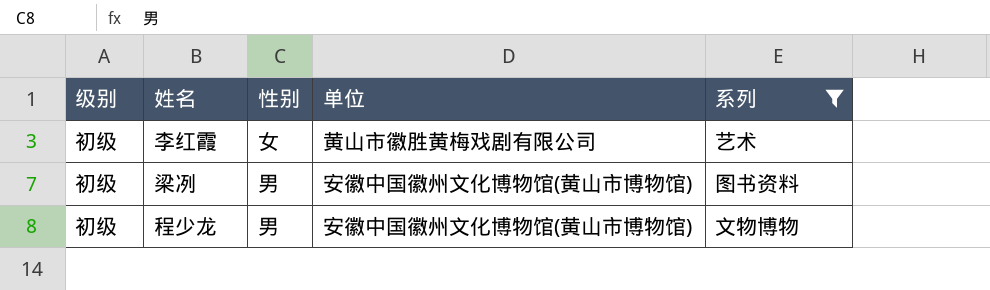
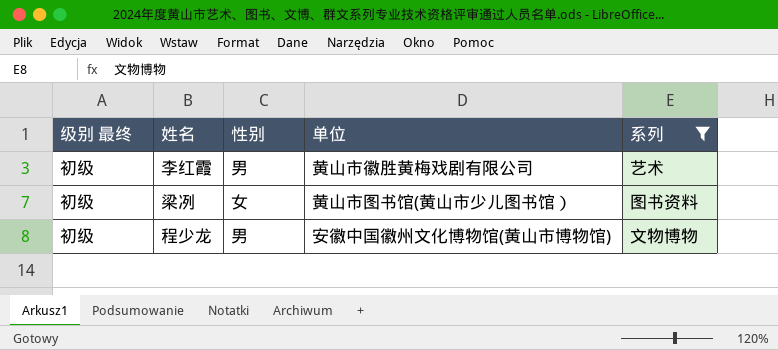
column name: 级别 -> 级别 最终
李红霞 | 性别: 女 -> 男
梁冽 | 性别: 男 -> 女
梁冽 | 单位: 安徽中国徽州文化博物馆(黄山市博物馆) -> 黄山市图书馆(黄山市少儿图书馆）

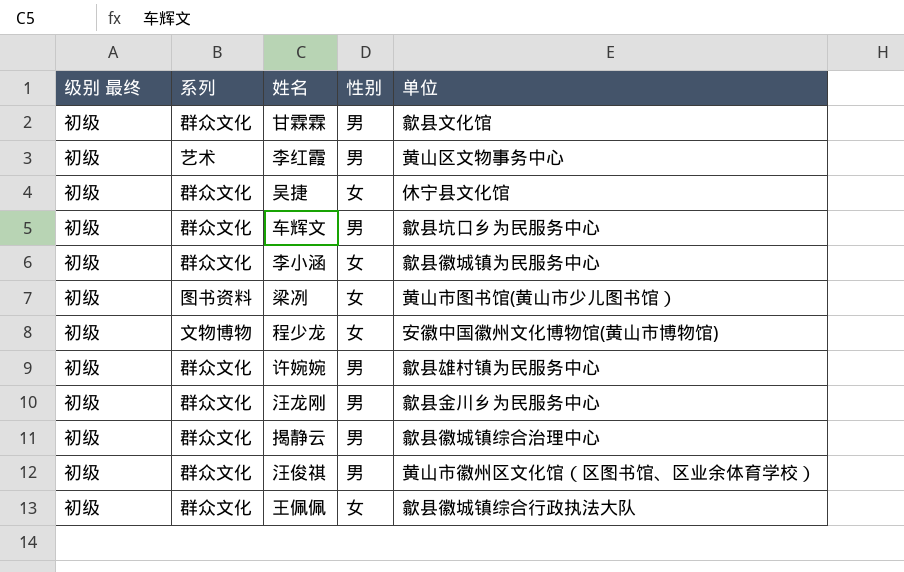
filter: 系列 != 群众文化 -> none
column 系列 | position: 5 -> 2
李红霞 | 单位: 黄山市徽胜黄梅戏剧有限公司 -> 黄山区文物事务中心
程少龙 | 性别: 男 -> 女

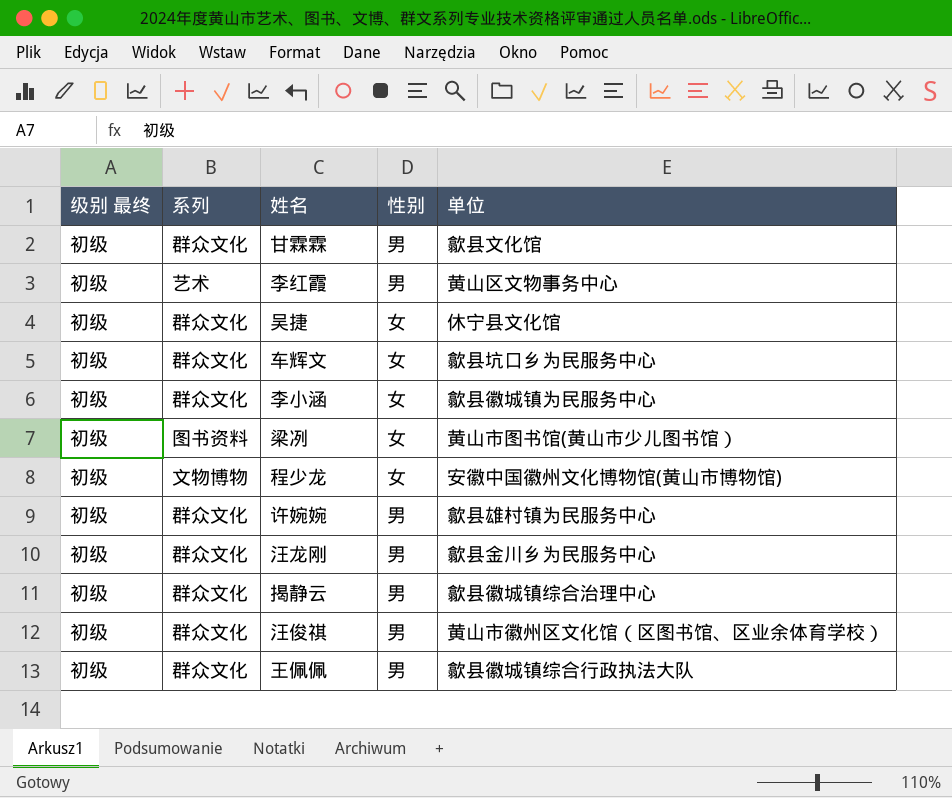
车辉文 | 性别: 男 -> 女
王佩佩 | 性别: 女 -> 男

